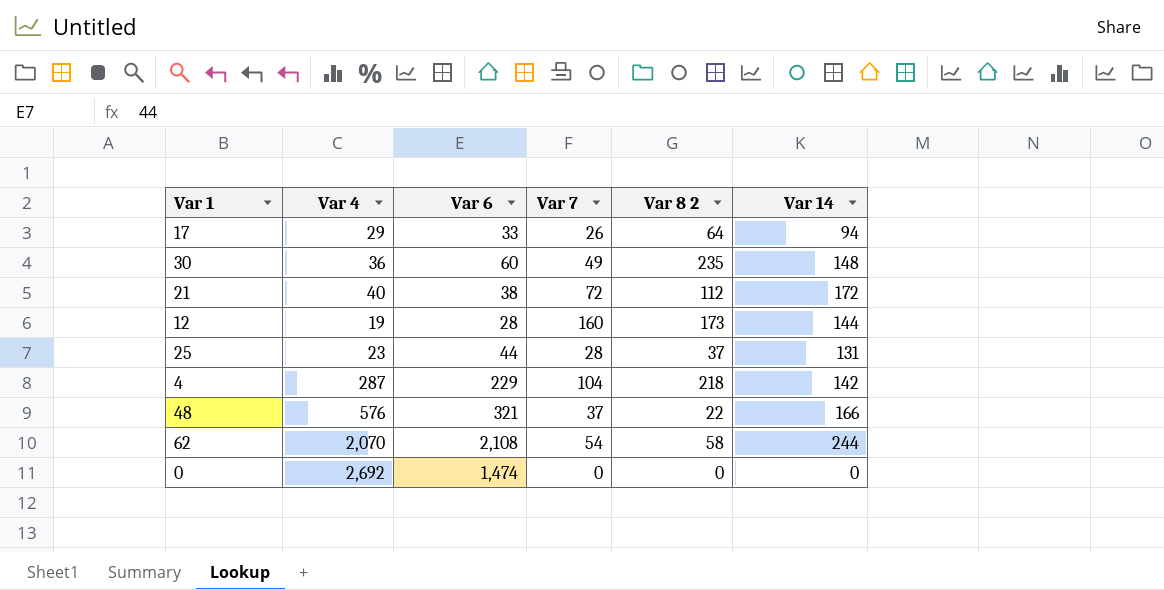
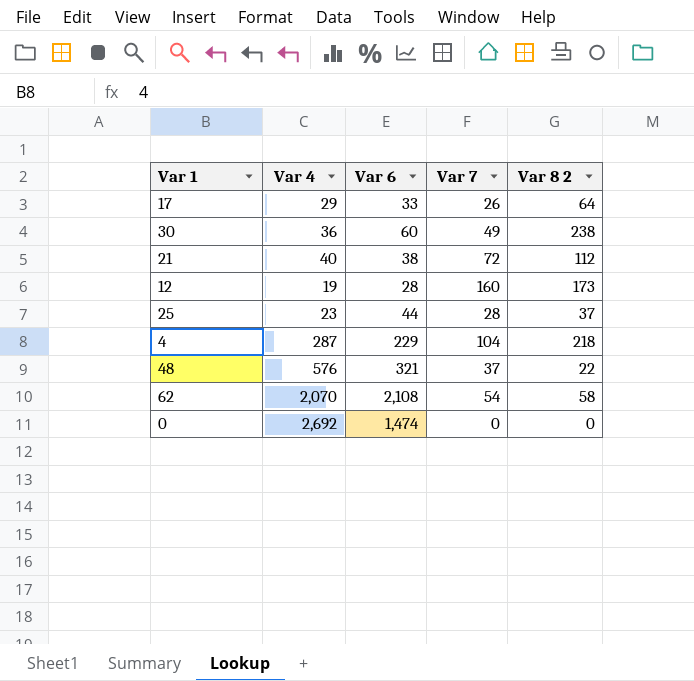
column Var 14 | position: 6 -> none
30 | Var 8 2: 235 -> 238

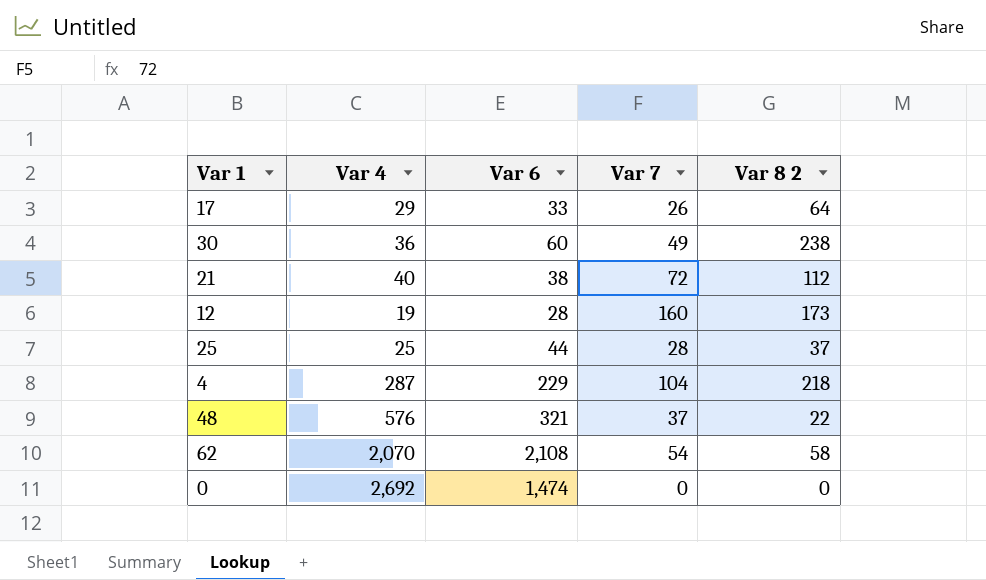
25 | Var 4: 23 -> 25

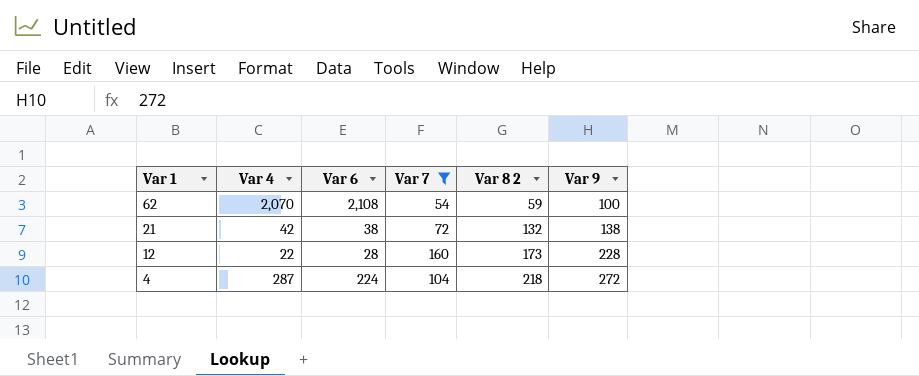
filter: none -> Var 7 >= 54
row order: none -> Var 1 descending
column Var 9 | position: none -> 6
62 | Var 8 2: 58 -> 59
21 | Var 4: 40 -> 42
21 | Var 8 2: 112 -> 132
12 | Var 4: 19 -> 22
4 | Var 6: 229 -> 224

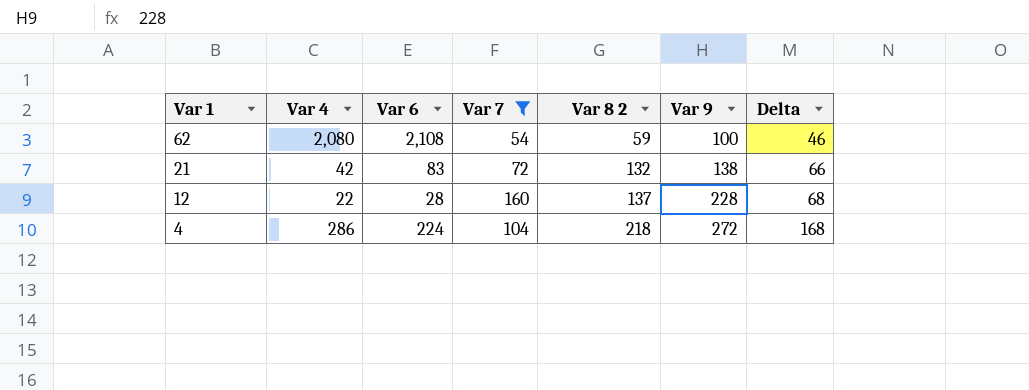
column Delta | formula: none -> [Var 9] - [Var 7]
62 | Var 4: 2,070 -> 2,080
21 | Var 6: 38 -> 83
12 | Var 8 2: 173 -> 137
4 | Var 4: 287 -> 286

